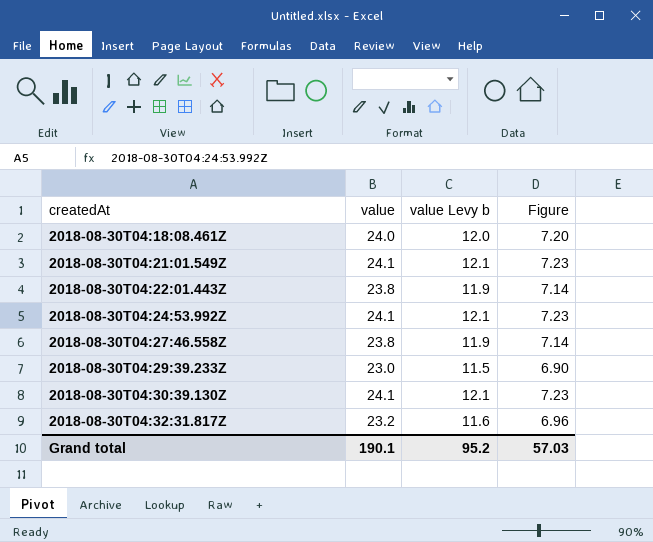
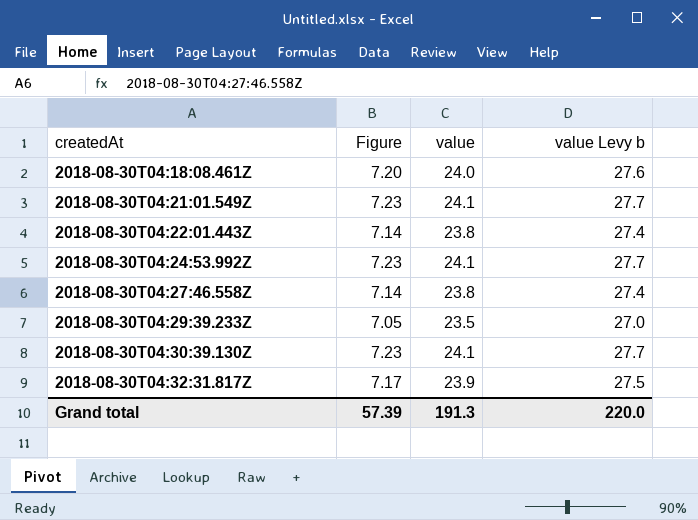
column Figure | position: 4 -> 2
column value Levy b | formula: [value] * 0.5 -> [value] * 1.15
2018-08-30T04:29:39.233Z | Figure: 6.90 -> 7.05
2018-08-30T04:29:39.233Z | value: 23.0 -> 23.5
2018-08-30T04:32:31.817Z | Figure: 6.96 -> 7.17
2018-08-30T04:32:31.817Z | value: 23.2 -> 23.9
Grand total | Figure: 57.03 -> 57.39
Grand total | value: 190.1 -> 191.3
Grand total | value Levy b: 95.2 -> 220.0

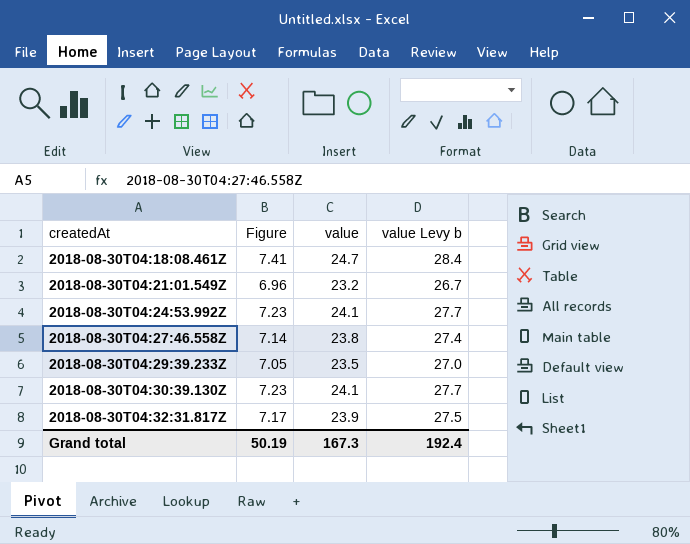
row 2018-08-30T04:22:01.443Z: 7.14 | 23.8 | 27.4 -> none
2018-08-30T04:18:08.461Z | Figure: 7.20 -> 7.41
2018-08-30T04:18:08.461Z | value: 24.0 -> 24.7
2018-08-30T04:18:08.461Z | value Levy b: 27.6 -> 28.4
2018-08-30T04:21:01.549Z | Figure: 7.23 -> 6.96
2018-08-30T04:21:01.549Z | value: 24.1 -> 23.2
2018-08-30T04:21:01.549Z | value Levy b: 27.7 -> 26.7
Grand total | Figure: 57.39 -> 50.19
Grand total | value: 191.3 -> 167.3
Grand total | value Levy b: 220.0 -> 192.4

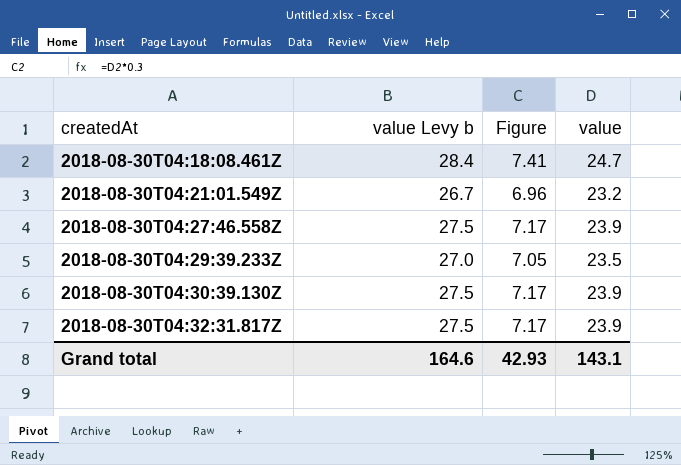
column value Levy b | position: 4 -> 2
row 2018-08-30T04:24:53.992Z: 7.23 | 24.1 | 27.7 -> none
2018-08-30T04:27:46.558Z | value Levy b: 27.4 -> 27.5
2018-08-30T04:27:46.558Z | Figure: 7.14 -> 7.17
2018-08-30T04:27:46.558Z | value: 23.8 -> 23.9
2018-08-30T04:30:39.130Z | value Levy b: 27.7 -> 27.5
2018-08-30T04:30:39.130Z | Figure: 7.23 -> 7.17
2018-08-30T04:30:39.130Z | value: 24.1 -> 23.9
Grand total | value Levy b: 192.4 -> 164.6
Grand total | Figure: 50.19 -> 42.93
Grand total | value: 167.3 -> 143.1

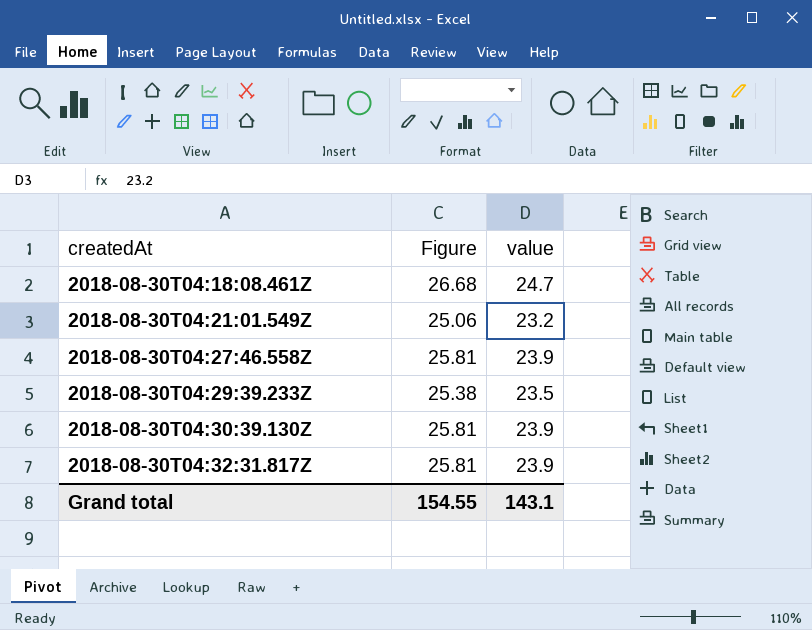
column value Levy b | formula: [value] * 1.15 -> none
column Figure | formula: [value] * 0.3 -> [value] * 1.08
Grand total | Figure: 42.93 -> 154.55

